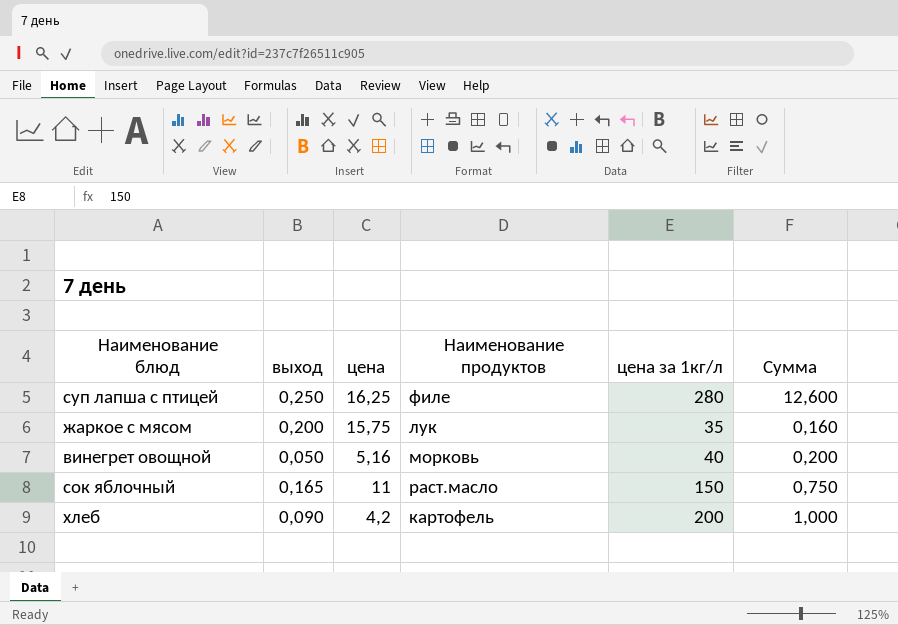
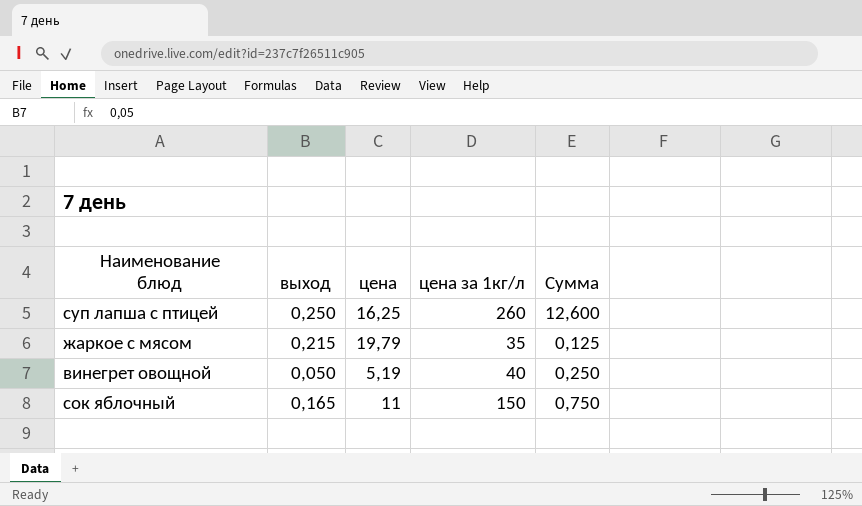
column Наименование продуктов | position: 4 -> none
row хлеб: 0,090 | 4,2 | картофель | 200 | 1,000 -> none
суп лапша с птицей | цена за 1кг/л: 280 -> 260
жаркое с мясом | выход: 0,200 -> 0,215
жаркое с мясом | цена: 15,75 -> 19,79
жаркое с мясом | Сумма: 0,160 -> 0,125
винегрет овощной | цена: 5,16 -> 5,19
винегрет овощной | Сумма: 0,200 -> 0,250

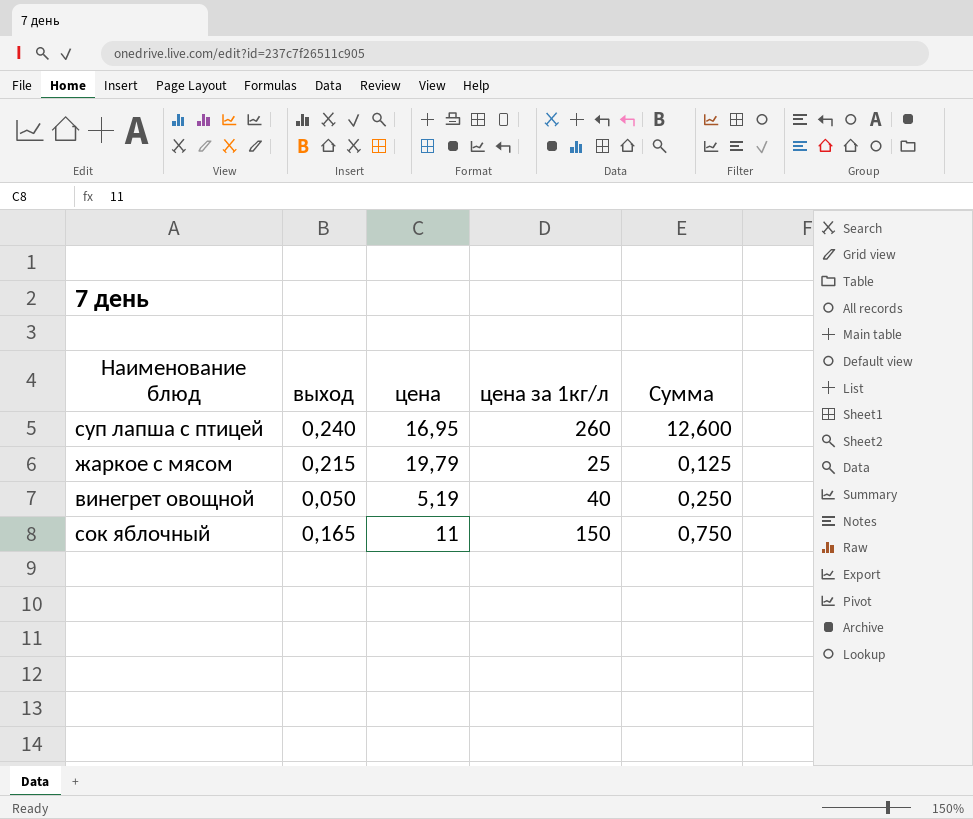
суп лапша с птицей | выход: 0,250 -> 0,240
суп лапша с птицей | цена: 16,25 -> 16,95
жаркое с мясом | цена за 1кг/л: 35 -> 25

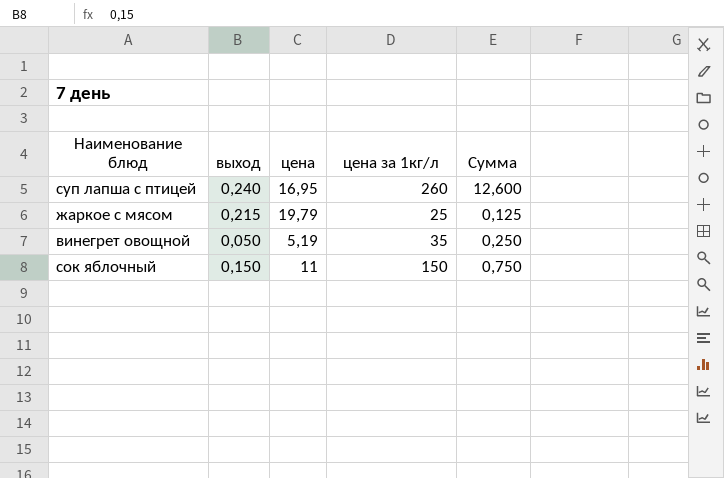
винегрет овощной | цена за 1кг/л: 40 -> 35
сок яблочный | выход: 0,165 -> 0,150

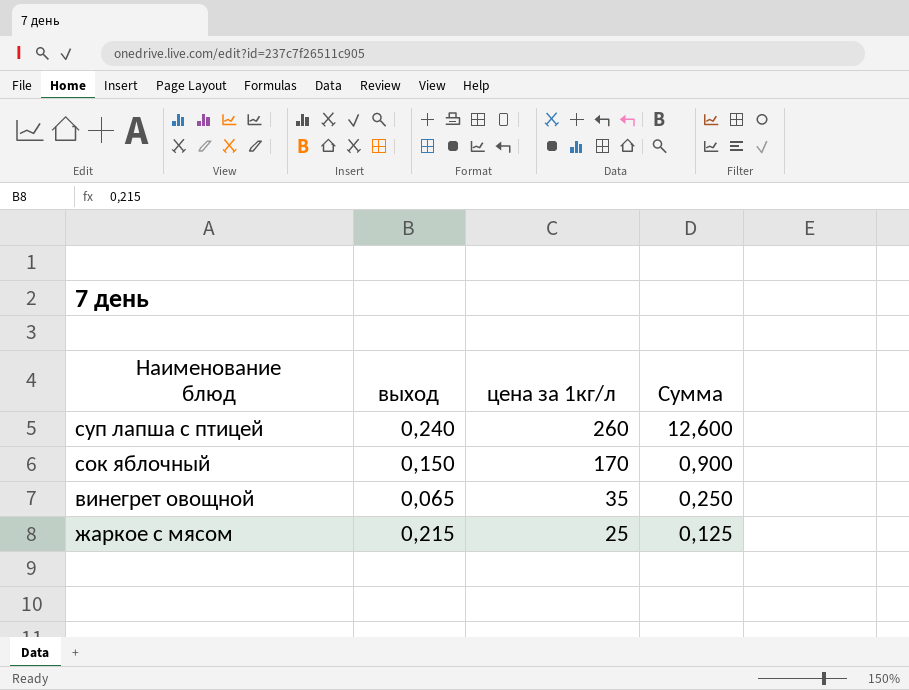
row order: none -> цена за 1кг/л descending
column цена | position: 3 -> none
сок яблочный | цена за 1кг/л: 150 -> 170
сок яблочный | Сумма: 0,750 -> 0,900
винегрет овощной | выход: 0,050 -> 0,065

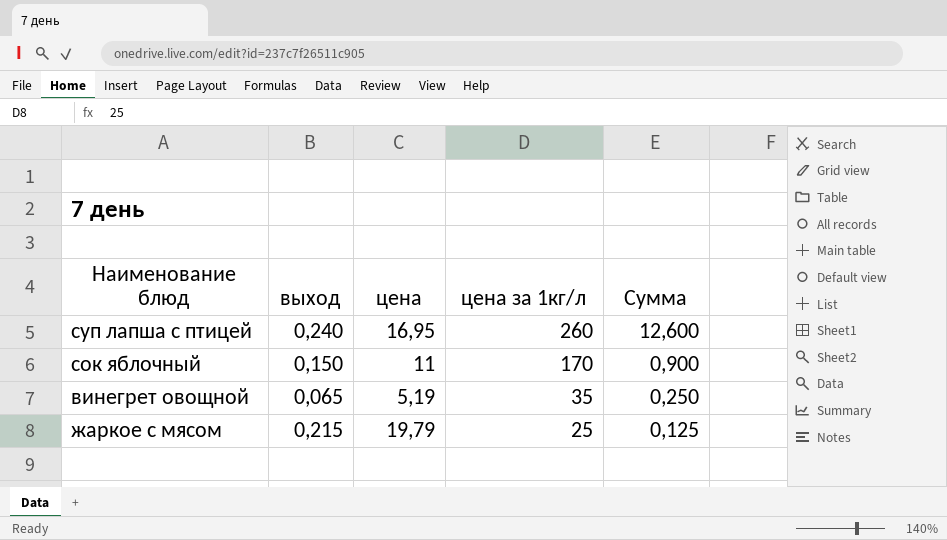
column цена | position: none -> 3

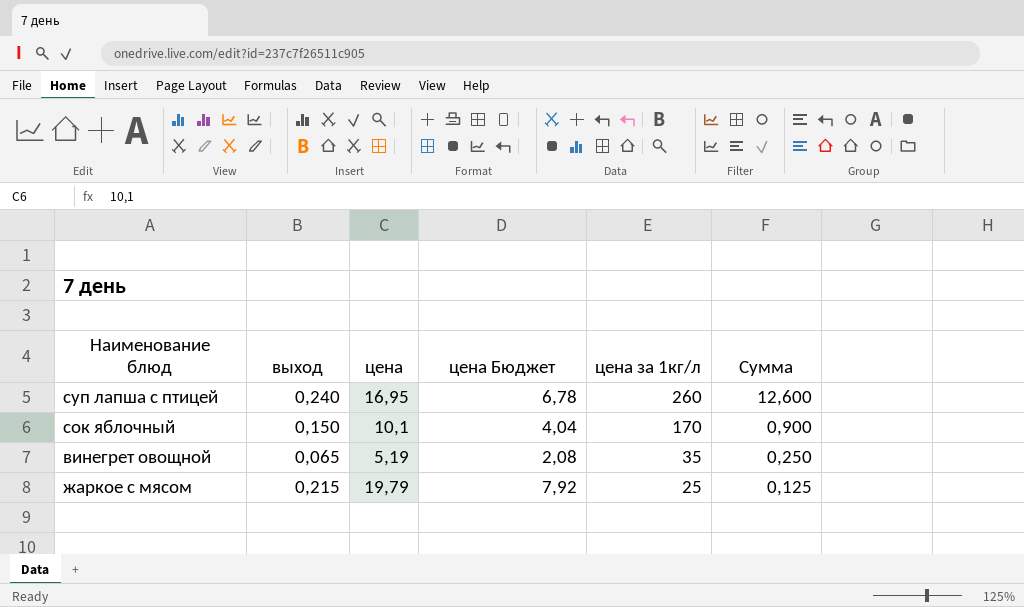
column цена Бюджет | formula: none -> [цена] * 0,4
сок яблочный | цена: 11 -> 10,1

